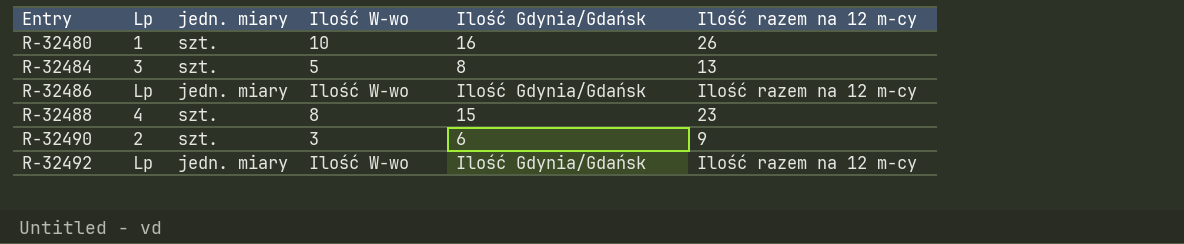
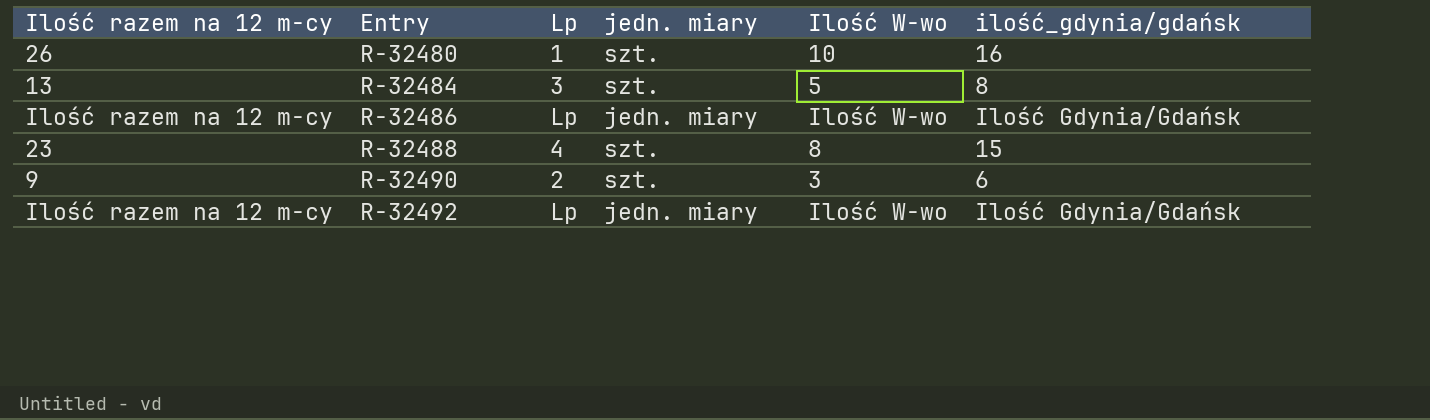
column Ilość razem na 12 m-cy | position: 6 -> 1
column name: Ilość Gdynia/Gdańsk -> ilość_gdynia/gdańsk

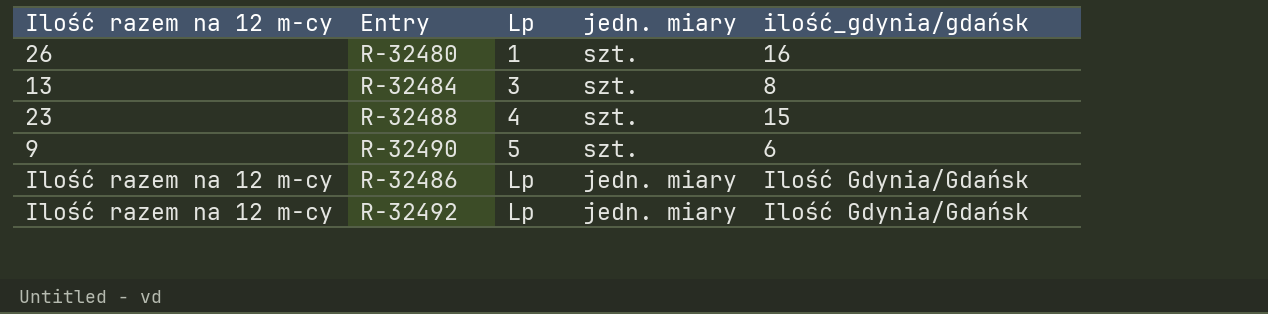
row order: Entry ascending -> Lp ascending
column Ilość W-wo | position: 5 -> none
R-32490 | Lp: 2 -> 5

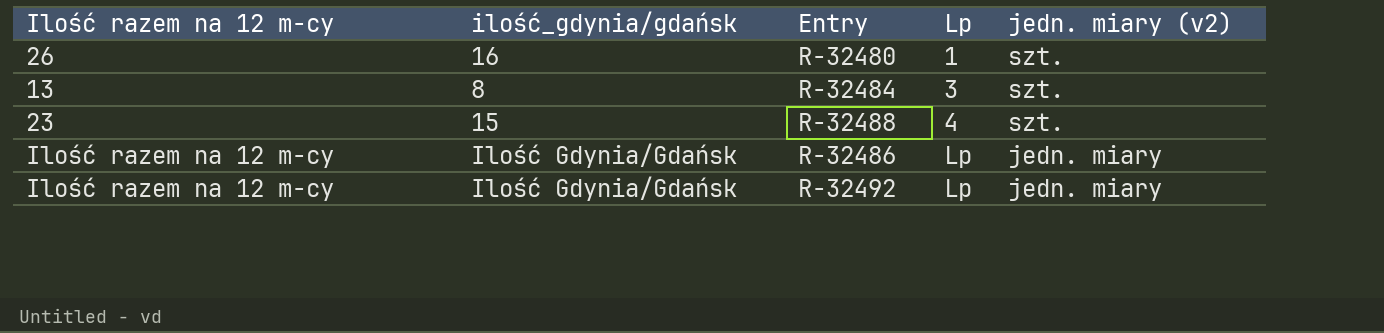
column ilość_gdynia/gdańsk | position: 5 -> 2
column name: jedn. miary -> jedn. miary (v2)
row R-32490: 9 | 5 | szt. | 6 -> none

